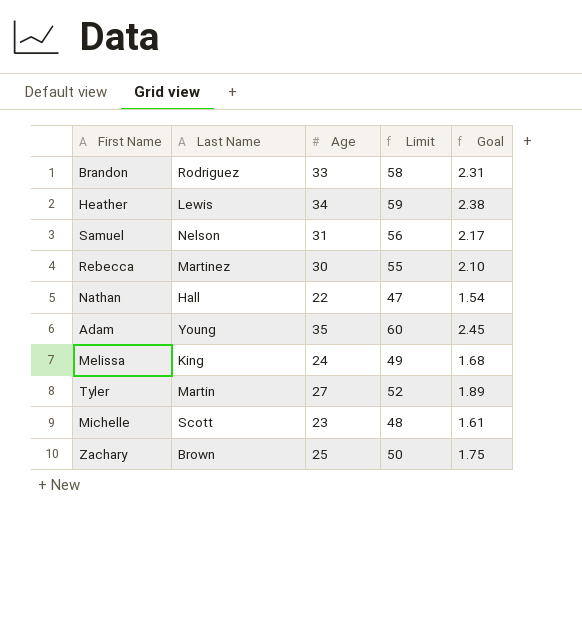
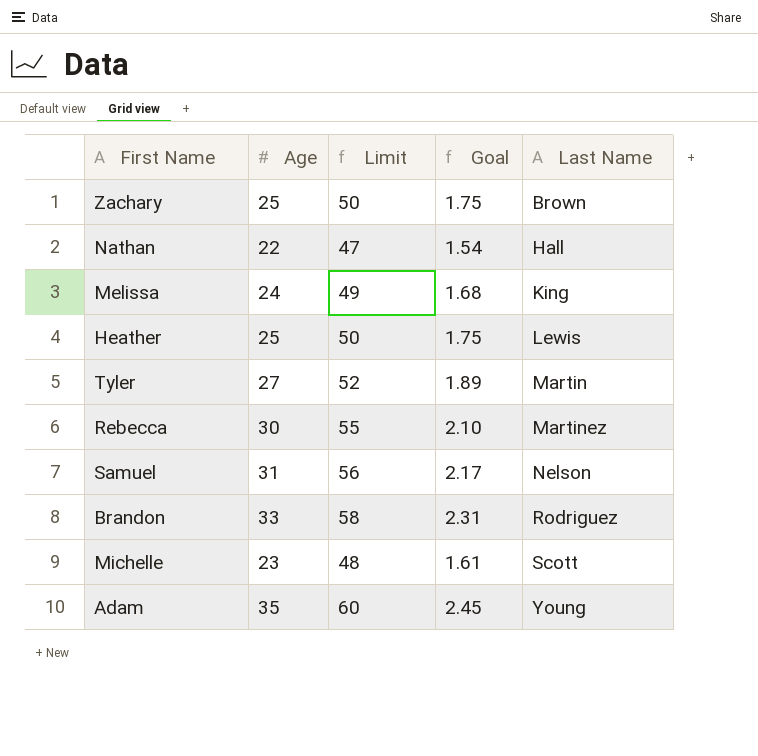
row order: none -> Last Name ascending
column Last Name | position: 2 -> 5
Heather | Age: 34 -> 25
Heather | Limit: 59 -> 50
Heather | Goal: 2.38 -> 1.75

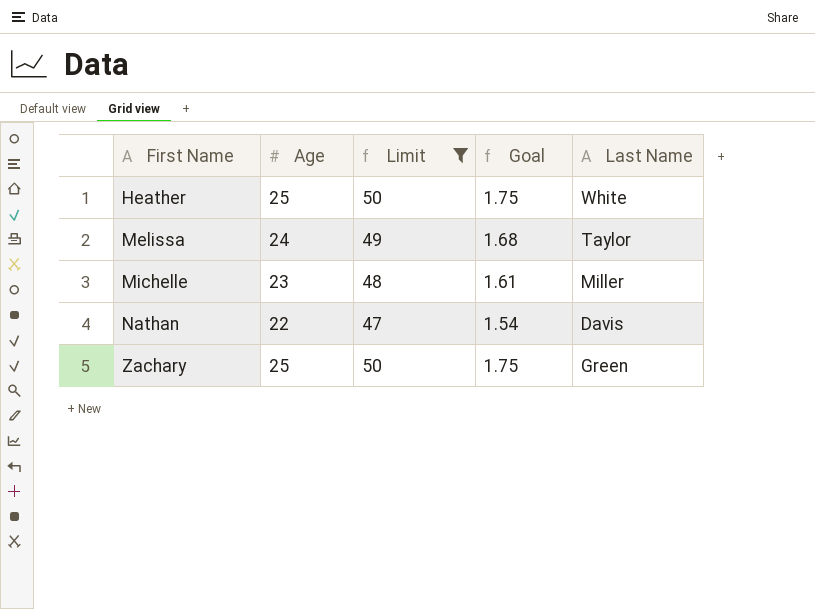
filter: none -> Limit <= 50
row order: Last Name ascending -> First Name ascending
Heather | Last Name: Lewis -> White
Melissa | Last Name: King -> Taylor
Michelle | Last Name: Scott -> Miller
Nathan | Last Name: Hall -> Davis
Zachary | Last Name: Brown -> Green

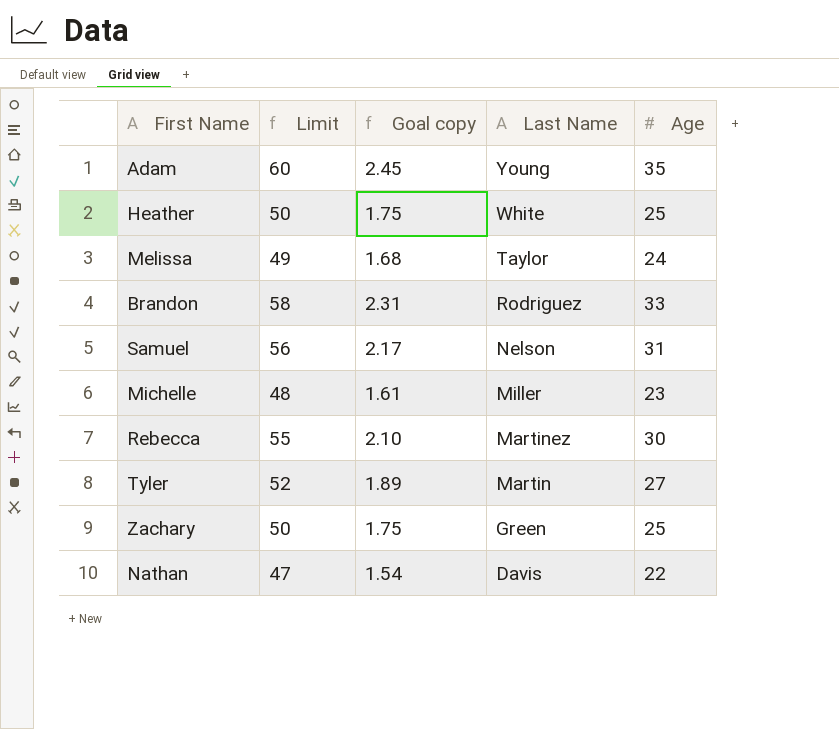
filter: Limit <= 50 -> none
row order: First Name ascending -> Last Name descending
column name: Goal -> Goal copy
column Age | position: 2 -> 5

